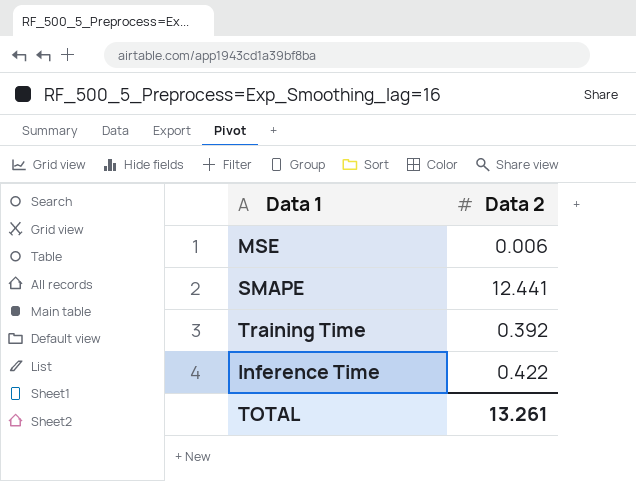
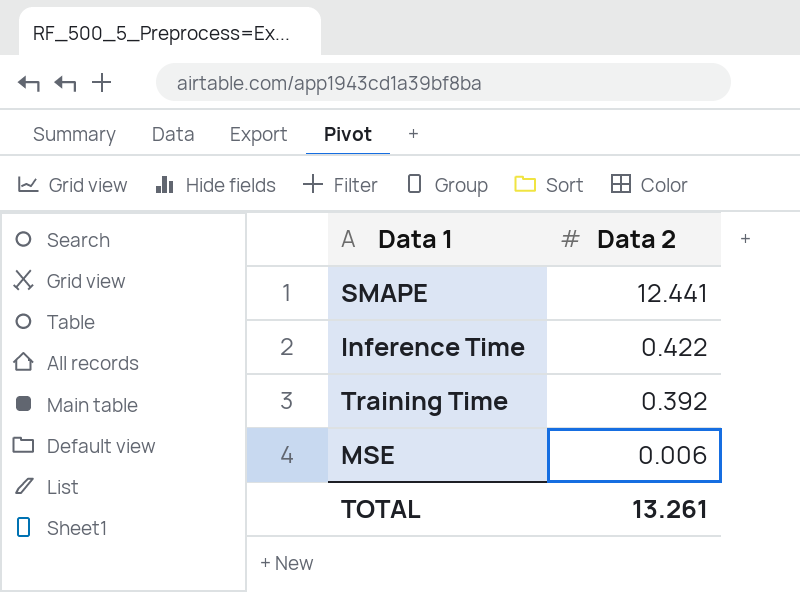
row order: none -> Data 2 descending

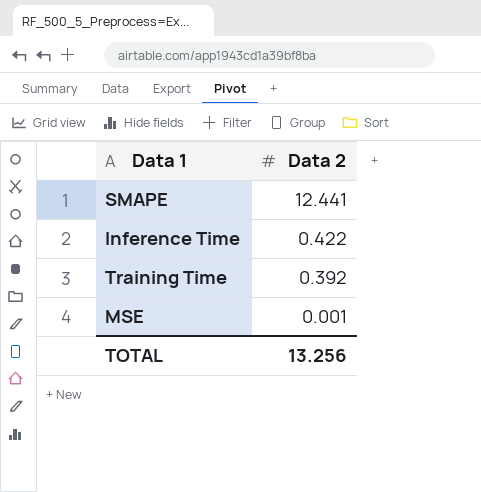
MSE | Data 2: 0.006 -> 0.001
TOTAL | Data 2: 13.261 -> 13.256

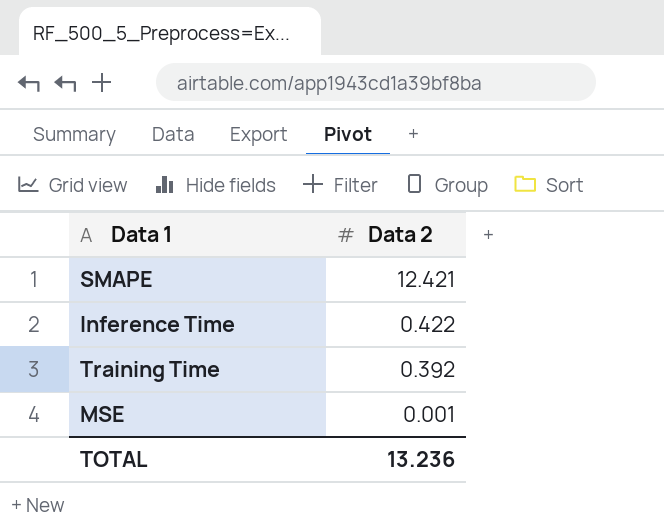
SMAPE | Data 2: 12.441 -> 12.421
TOTAL | Data 2: 13.256 -> 13.236

